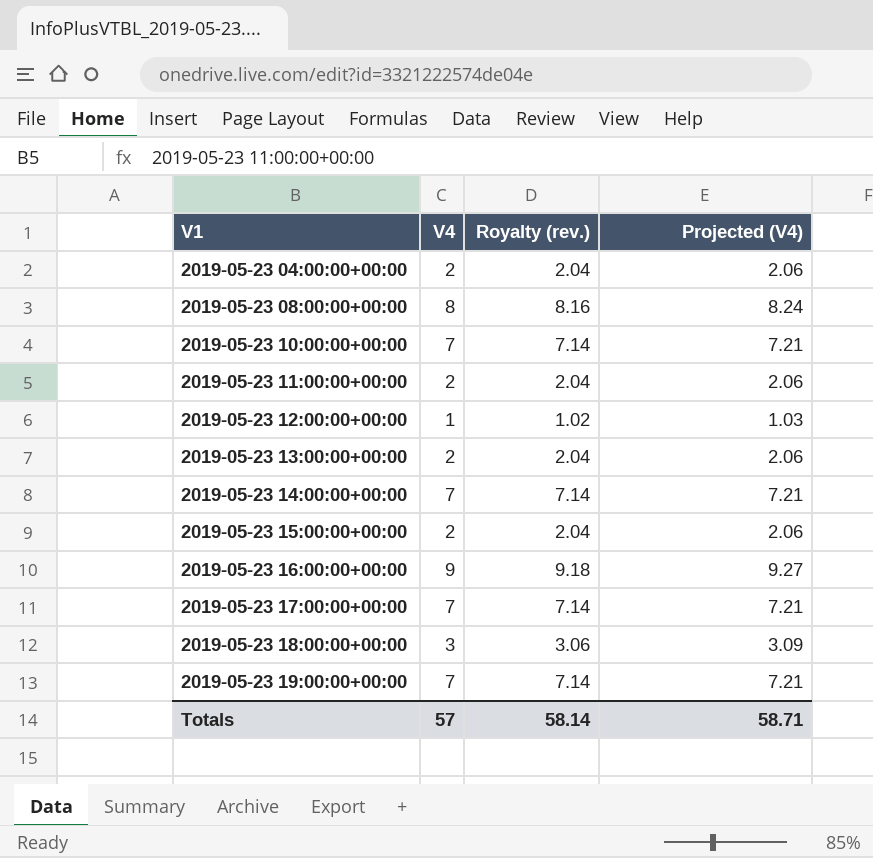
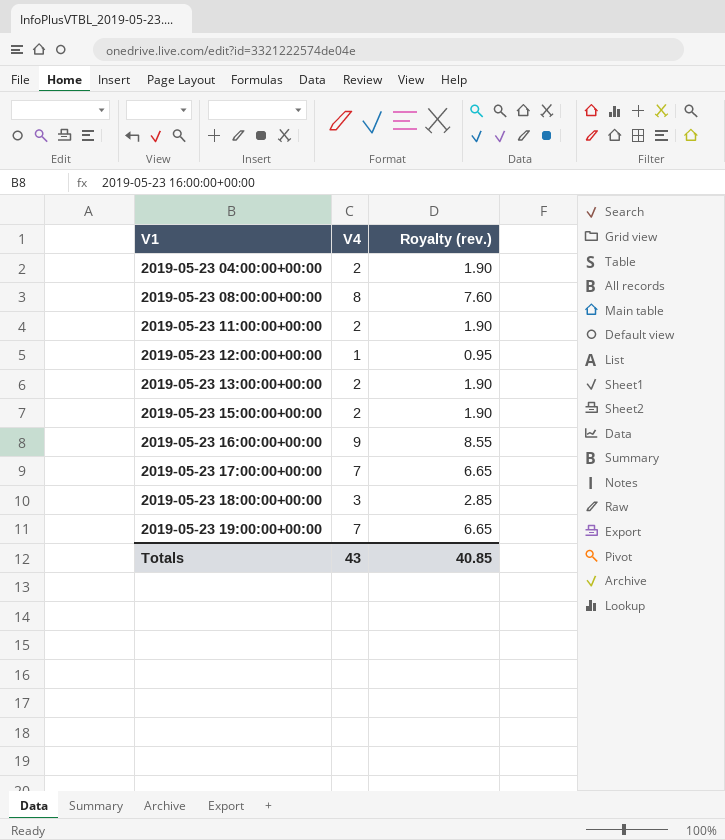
column Projected (V4) | formula: [V4] * 1.03 -> none
column Royalty (rev.) | formula: [V4] * 1.02 -> [V4] * 0.95
row 2019-05-23 10:00:00+00:00: 7 | 7.14 | 7.21 -> none
row 2019-05-23 14:00:00+00:00: 7 | 7.14 | 7.21 -> none
Totals | V4: 57 -> 43
Totals | Royalty (rev.): 58.14 -> 40.85

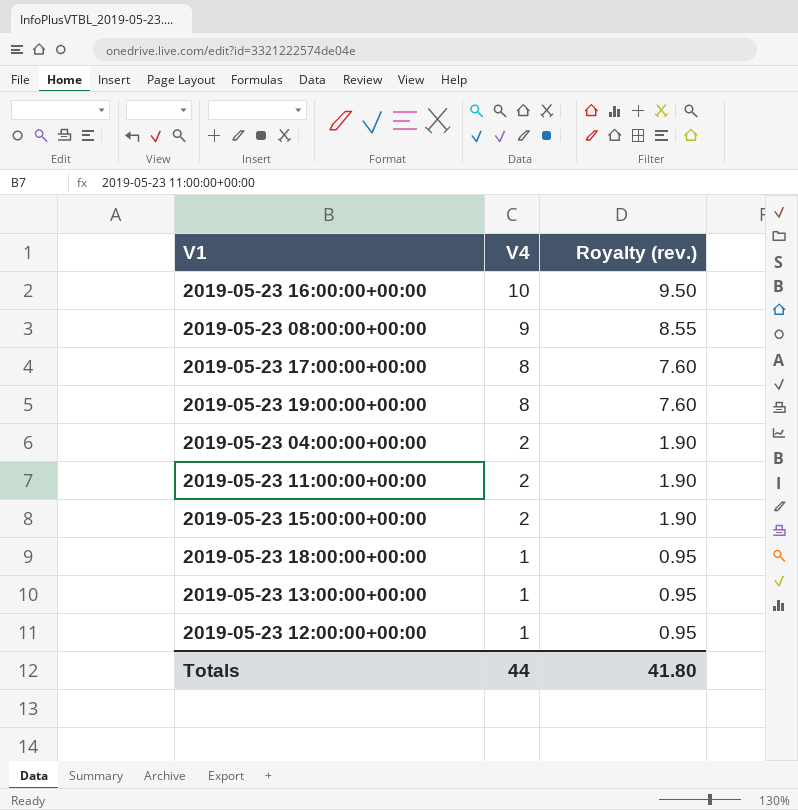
row order: V1 ascending -> V4 descending
2019-05-23 16:00:00+00:00 | V4: 9 -> 10
2019-05-23 16:00:00+00:00 | Royalty (rev.): 8.55 -> 9.50
2019-05-23 08:00:00+00:00 | V4: 8 -> 9
2019-05-23 08:00:00+00:00 | Royalty (rev.): 7.60 -> 8.55
2019-05-23 17:00:00+00:00 | V4: 7 -> 8
2019-05-23 17:00:00+00:00 | Royalty (rev.): 6.65 -> 7.60
2019-05-23 19:00:00+00:00 | V4: 7 -> 8
2019-05-23 19:00:00+00:00 | Royalty (rev.): 6.65 -> 7.60
2019-05-23 18:00:00+00:00 | V4: 3 -> 1
2019-05-23 18:00:00+00:00 | Royalty (rev.): 2.85 -> 0.95
2019-05-23 13:00:00+00:00 | V4: 2 -> 1
2019-05-23 13:00:00+00:00 | Royalty (rev.): 1.90 -> 0.95
Totals | V4: 43 -> 44
Totals | Royalty (rev.): 40.85 -> 41.80

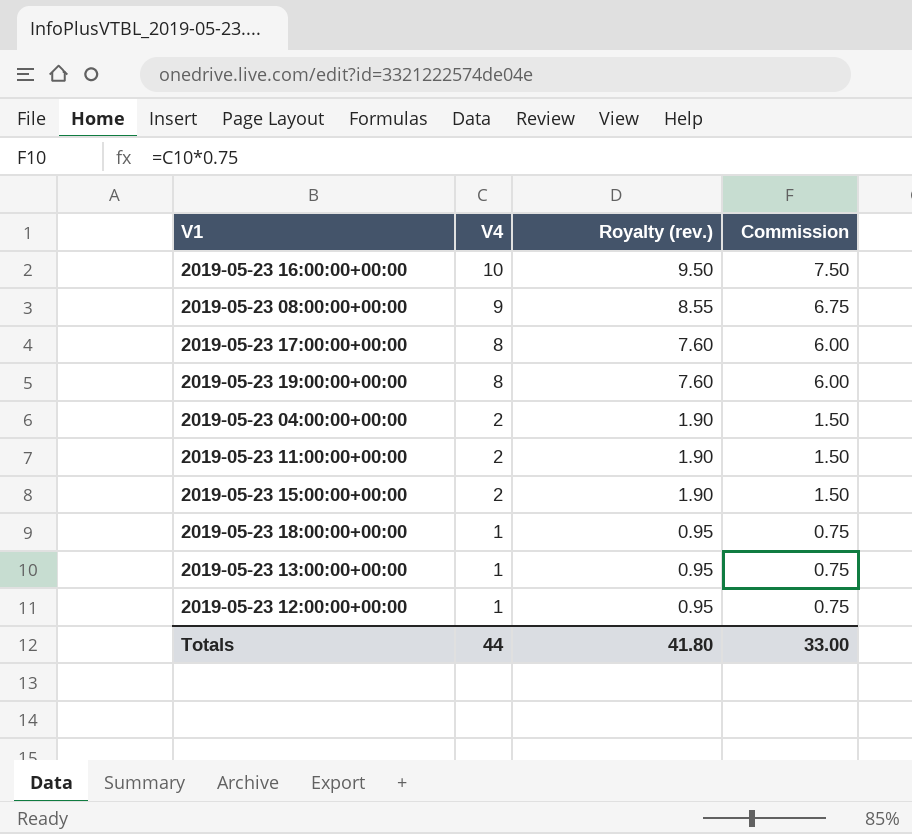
column Commission | formula: none -> [V4] * 0.75

